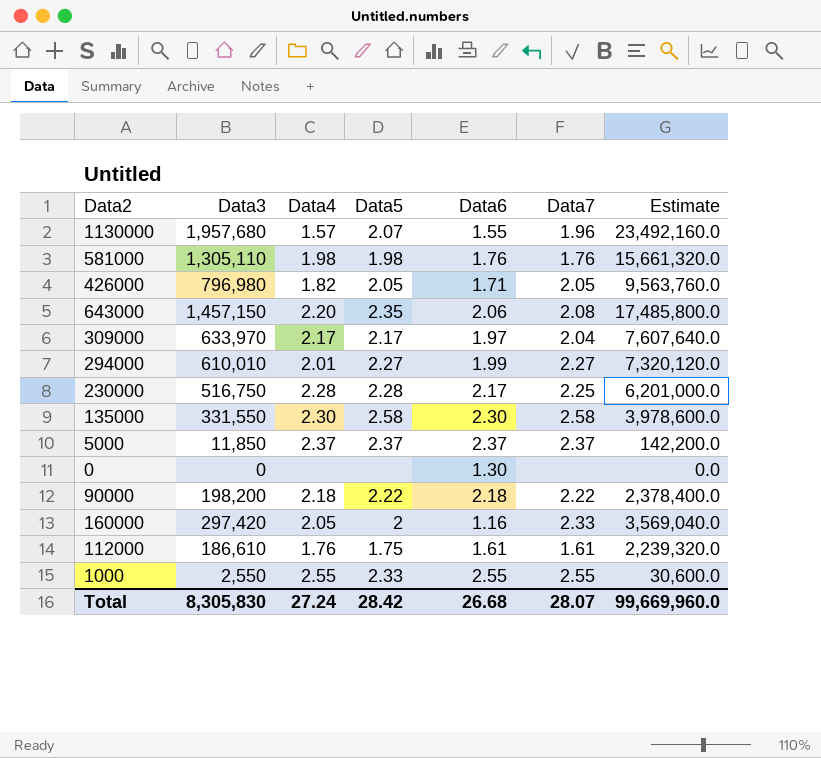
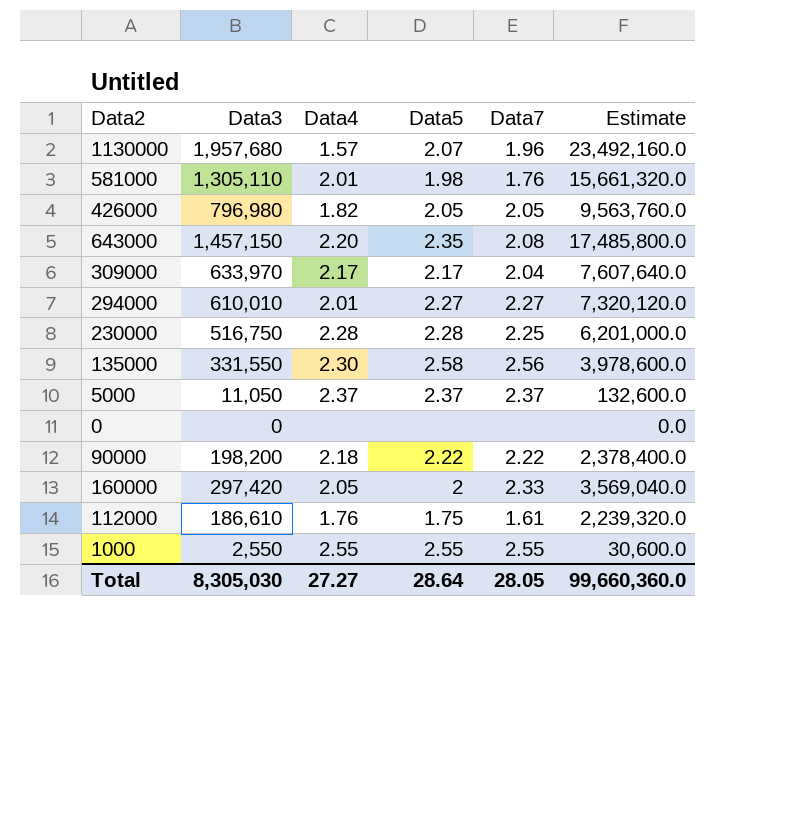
column Data6 | position: 5 -> none
581000 | Data4: 1.98 -> 2.01
135000 | Data7: 2.58 -> 2.56
5000 | Data3: 11,850 -> 11,050
5000 | Estimate: 142,200.0 -> 132,600.0
1000 | Data5: 2.33 -> 2.55
Total | Data3: 8,305,830 -> 8,305,030
Total | Data4: 27.24 -> 27.27
Total | Data5: 28.42 -> 28.64
Total | Data7: 28.07 -> 28.05
Total | Estimate: 99,669,960.0 -> 99,660,360.0

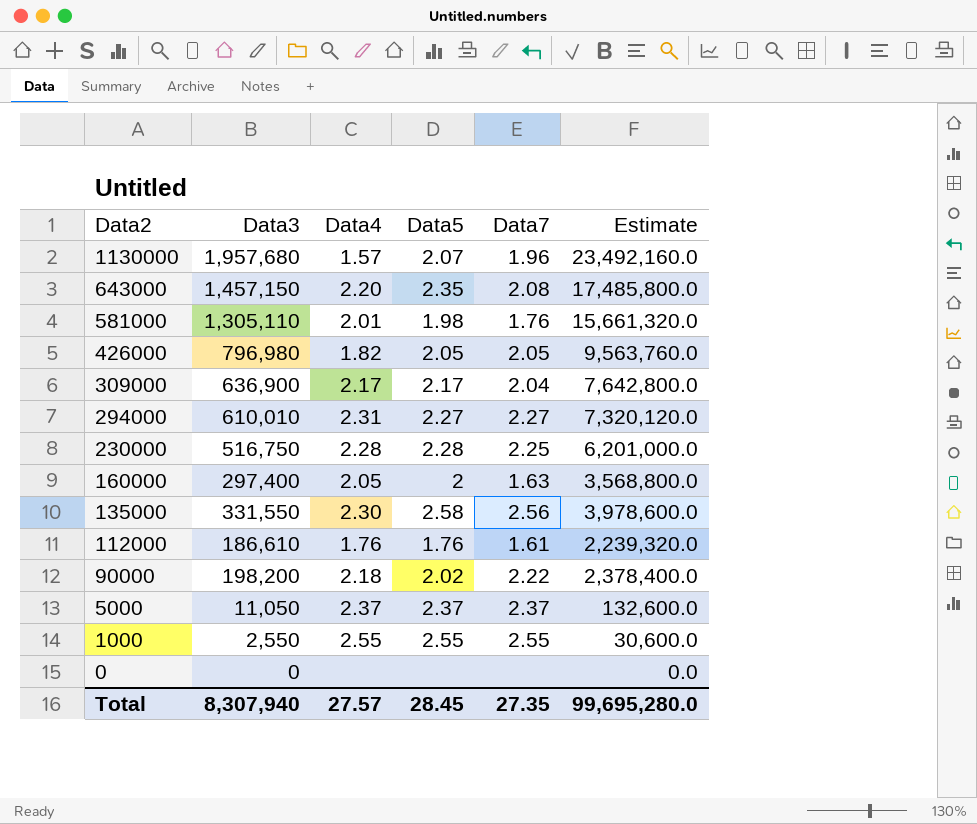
row order: none -> Data2 descending
309000 | Data3: 633,970 -> 636,900
309000 | Estimate: 7,607,640.0 -> 7,642,800.0
294000 | Data4: 2.01 -> 2.31
160000 | Data3: 297,420 -> 297,400
160000 | Data7: 2.33 -> 1.63
160000 | Estimate: 3,569,040.0 -> 3,568,800.0
112000 | Data5: 1.75 -> 1.76
90000 | Data5: 2.22 -> 2.02
Total | Data3: 8,305,030 -> 8,307,940
Total | Data4: 27.27 -> 27.57
Total | Data5: 28.64 -> 28.45
Total | Data7: 28.05 -> 27.35
Total | Estimate: 99,660,360.0 -> 99,695,280.0

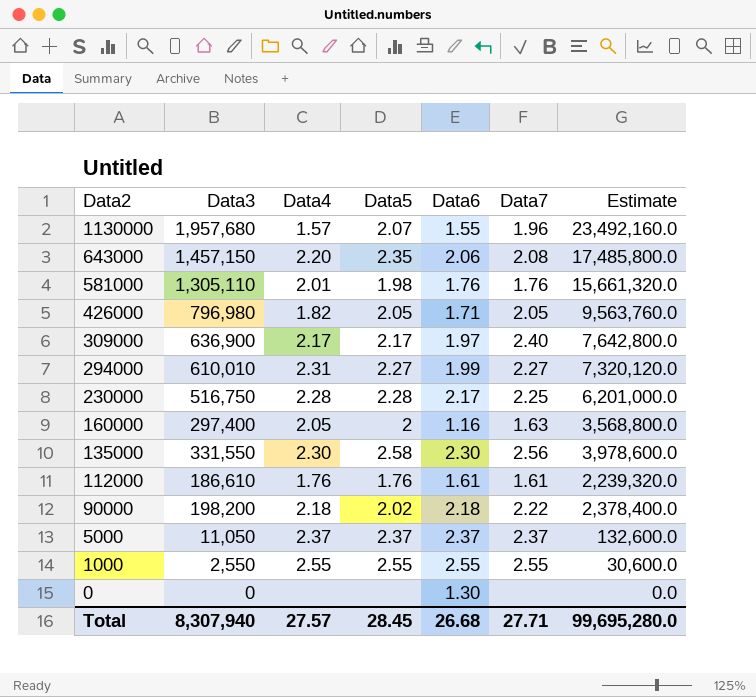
column Data6 | position: none -> 5
309000 | Data7: 2.04 -> 2.40
Total | Data7: 27.35 -> 27.71

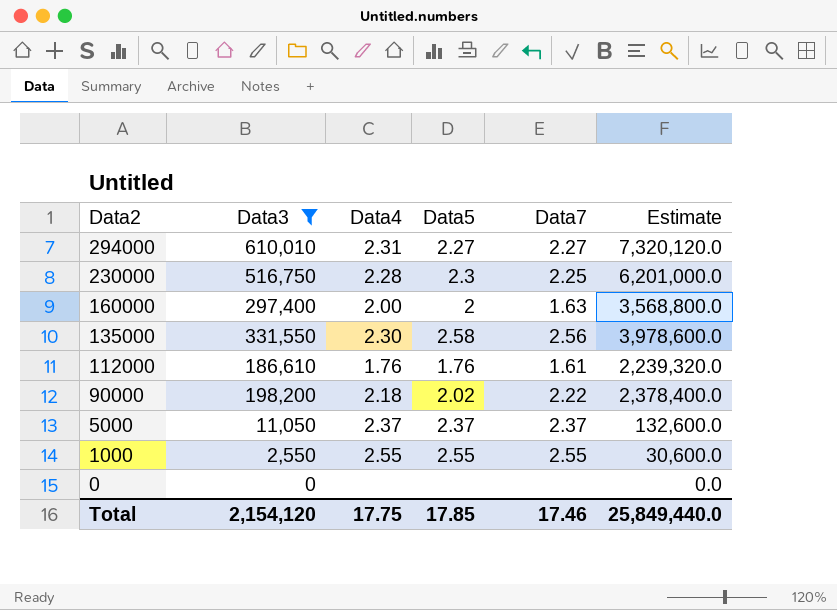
filter: none -> Data3 <= 610,010
column Data6 | position: 5 -> none
230000 | Data5: 2.28 -> 2.3
160000 | Data4: 2.05 -> 2.00
Total | Data3: 8,307,940 -> 2,154,120
Total | Data4: 27.57 -> 17.75
Total | Data5: 28.45 -> 17.85
Total | Data7: 27.71 -> 17.46
Total | Estimate: 99,695,280.0 -> 25,849,440.0

